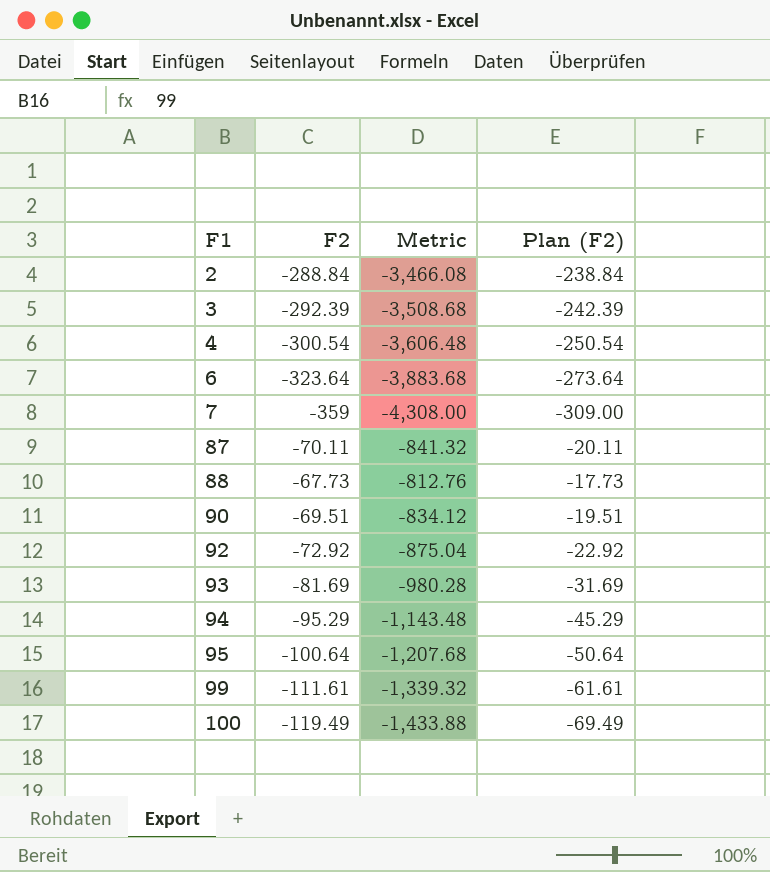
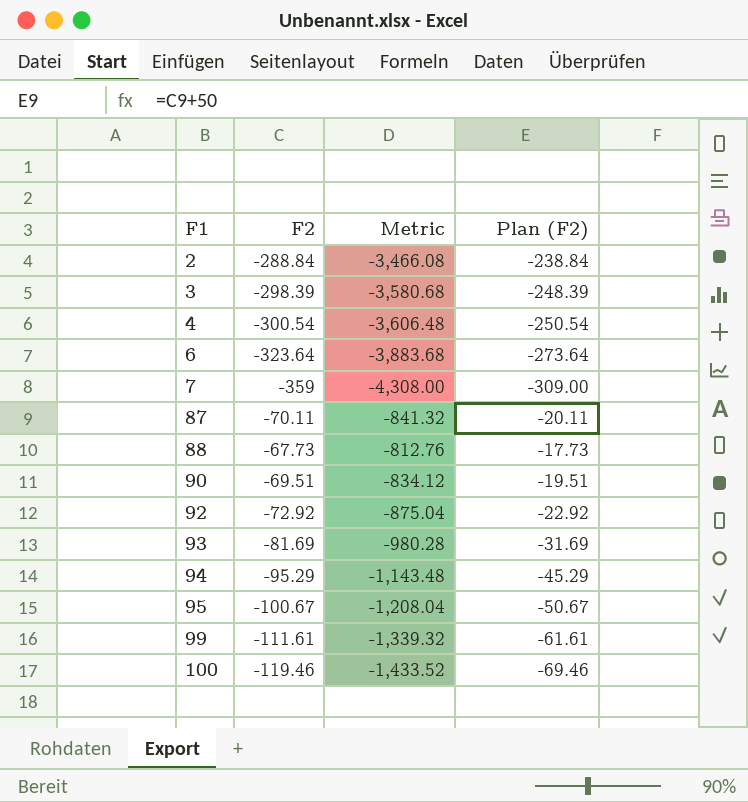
3 | F2: -292.39 -> -298.39
3 | Metric: -3,508.68 -> -3,580.68
3 | Plan (F2): -242.39 -> -248.39
95 | F2: -100.64 -> -100.67
95 | Metric: -1,207.68 -> -1,208.04
95 | Plan (F2): -50.64 -> -50.67
100 | F2: -119.49 -> -119.46
100 | Metric: -1,433.88 -> -1,433.52
100 | Plan (F2): -69.49 -> -69.46

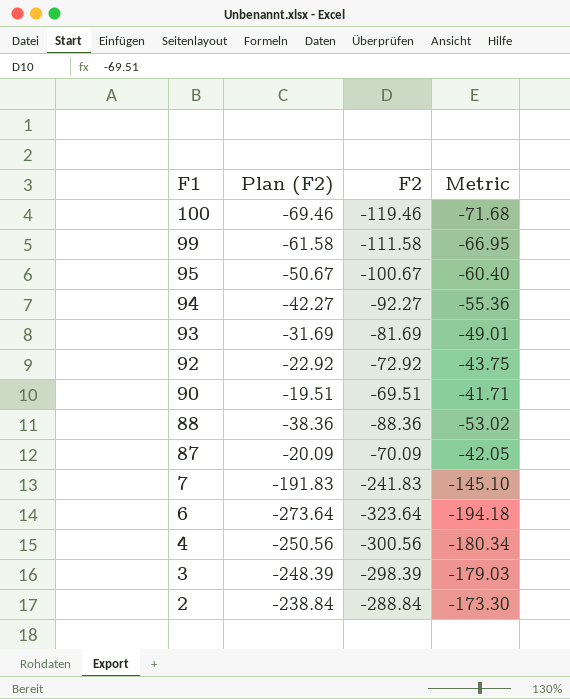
row order: F1 ascending -> F1 descending
column Plan (F2) | position: 4 -> 2
column Metric | formula: [F2] * 12 -> [F2] * 0.6
99 | Plan (F2): -61.61 -> -61.58
99 | F2: -111.61 -> -111.58
94 | Plan (F2): -45.29 -> -42.27
94 | F2: -95.29 -> -92.27
88 | Plan (F2): -17.73 -> -38.36
88 | F2: -67.73 -> -88.36
87 | Plan (F2): -20.11 -> -20.09
87 | F2: -70.11 -> -70.09
7 | Plan (F2): -309.00 -> -191.83
7 | F2: -359 -> -241.83
4 | Plan (F2): -250.54 -> -250.56
4 | F2: -300.54 -> -300.56

